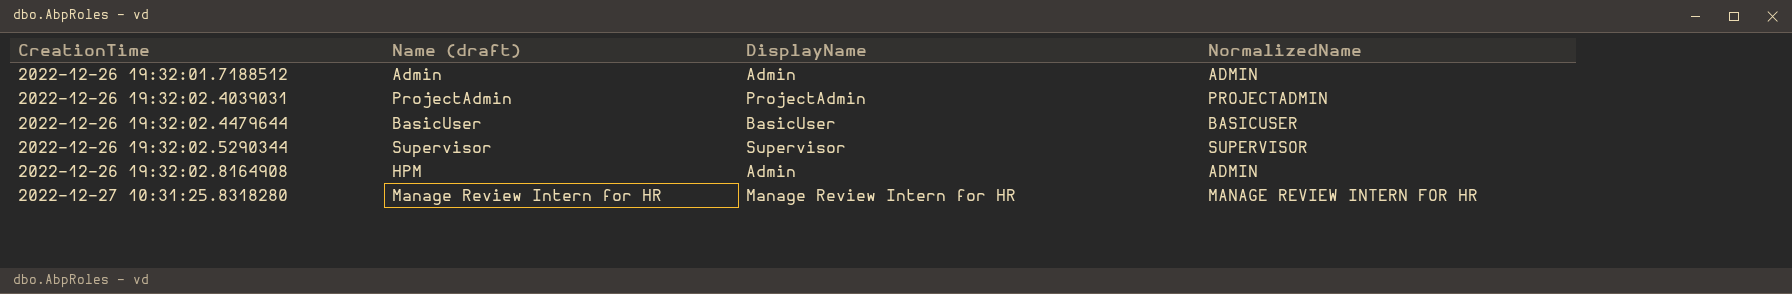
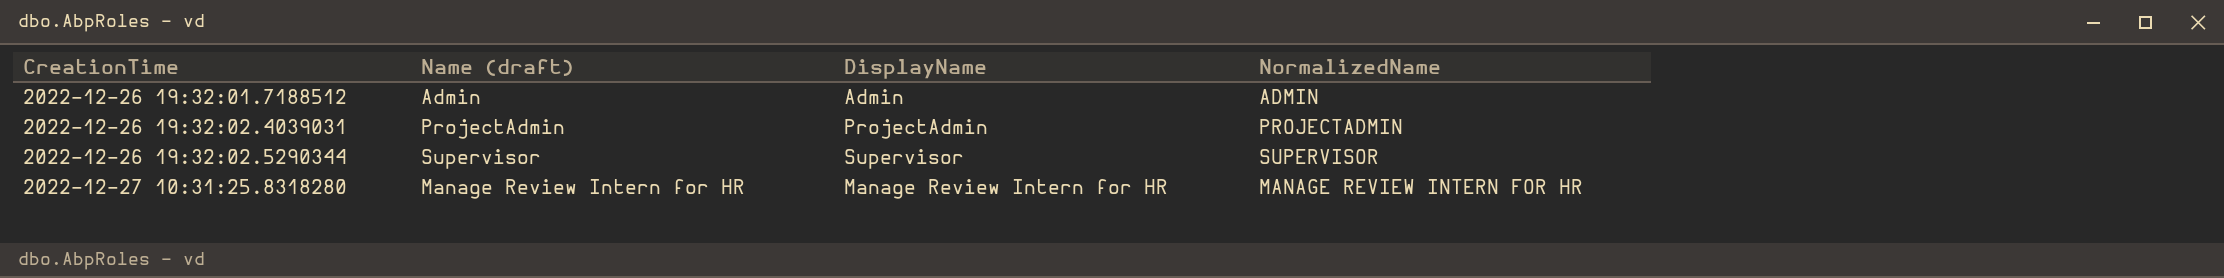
row 2022-12-26 19:32:02.4479644: BasicUser | BasicUser | BASICUSER -> none
row 2022-12-26 19:32:02.8164908: HPM | Admin | ADMIN -> none

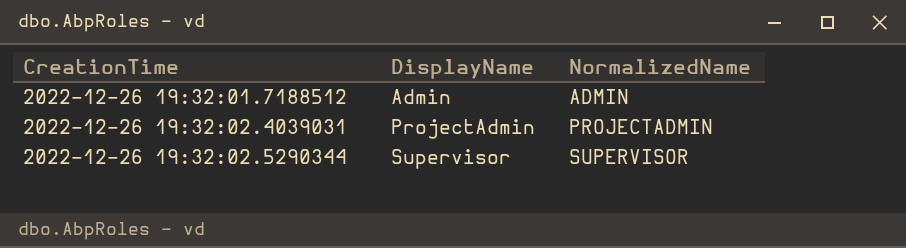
column Name (draft) | position: 2 -> none
row 2022-12-27 10:31:25.8318280: Manage Review Intern for HR | Manage Review Intern for HR | MANAGE REVIEW INTERN FOR HR -> none

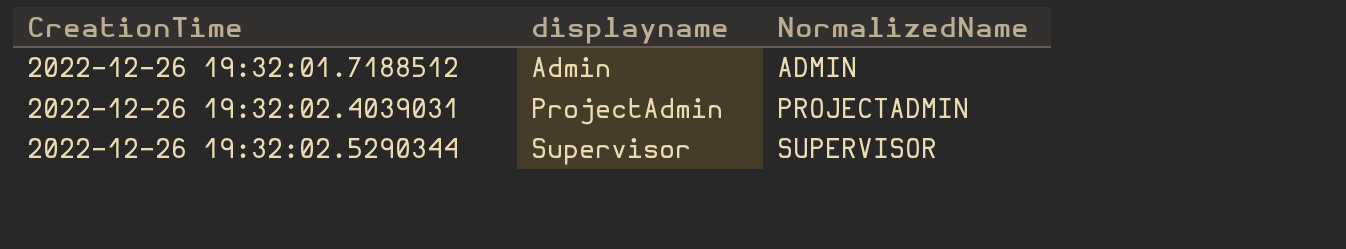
column name: DisplayName -> displayname

